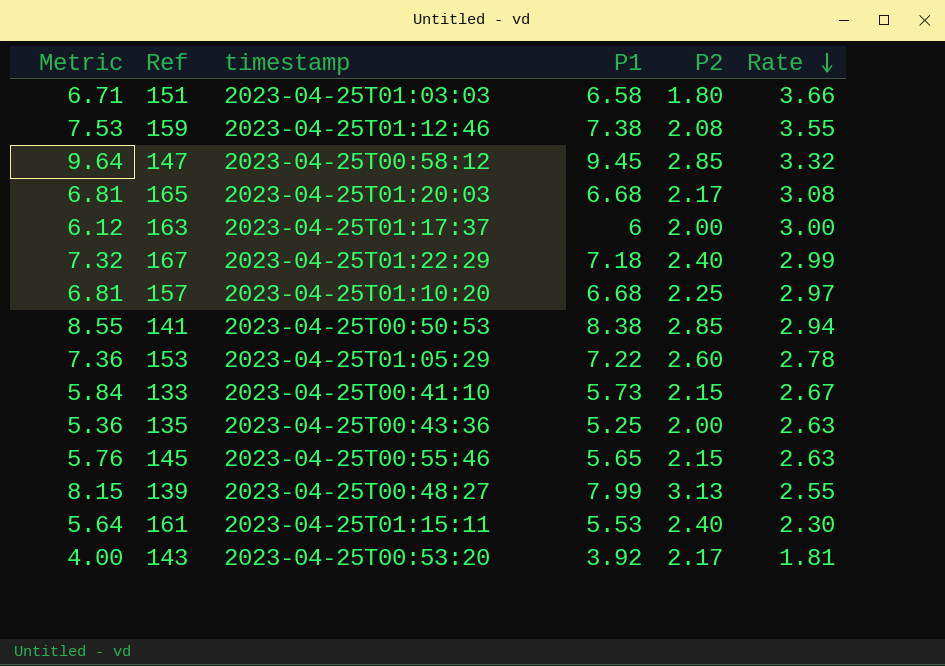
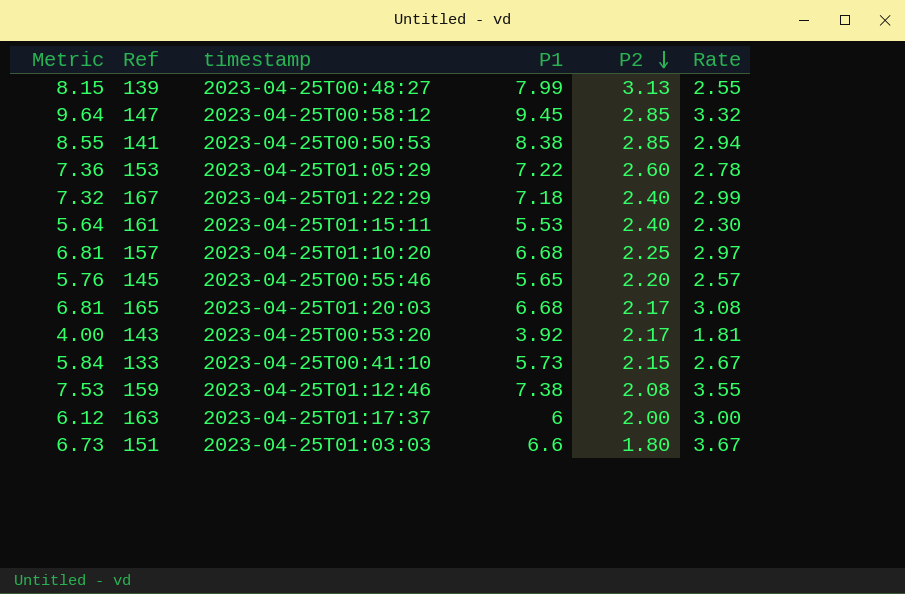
row order: Rate descending -> P2 descending
row 135: 5.36 | 2023-04-25T00:43:36 | 5.25 | 2.00 | 2.63 -> none
145 | P2: 2.15 -> 2.20
145 | Rate: 2.63 -> 2.57
151 | Metric: 6.71 -> 6.73
151 | P1: 6.58 -> 6.6
151 | Rate: 3.66 -> 3.67

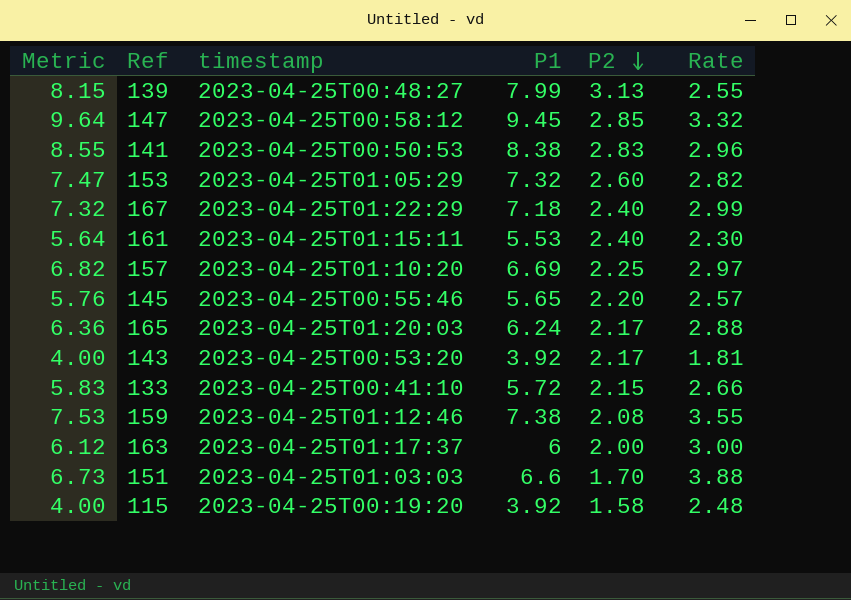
141 | P2: 2.85 -> 2.83
141 | Rate: 2.94 -> 2.96
153 | Metric: 7.36 -> 7.47
153 | P1: 7.22 -> 7.32
153 | Rate: 2.78 -> 2.82
157 | Metric: 6.81 -> 6.82
157 | P1: 6.68 -> 6.69
165 | Metric: 6.81 -> 6.36
165 | P1: 6.68 -> 6.24
165 | Rate: 3.08 -> 2.88
133 | Metric: 5.84 -> 5.83
133 | P1: 5.73 -> 5.72
133 | Rate: 2.67 -> 2.66
151 | P2: 1.80 -> 1.70
151 | Rate: 3.67 -> 3.88
row 115: none -> 4.00 | 2023-04-25T00:19:20 | 3.92 | 1.58 | 2.48

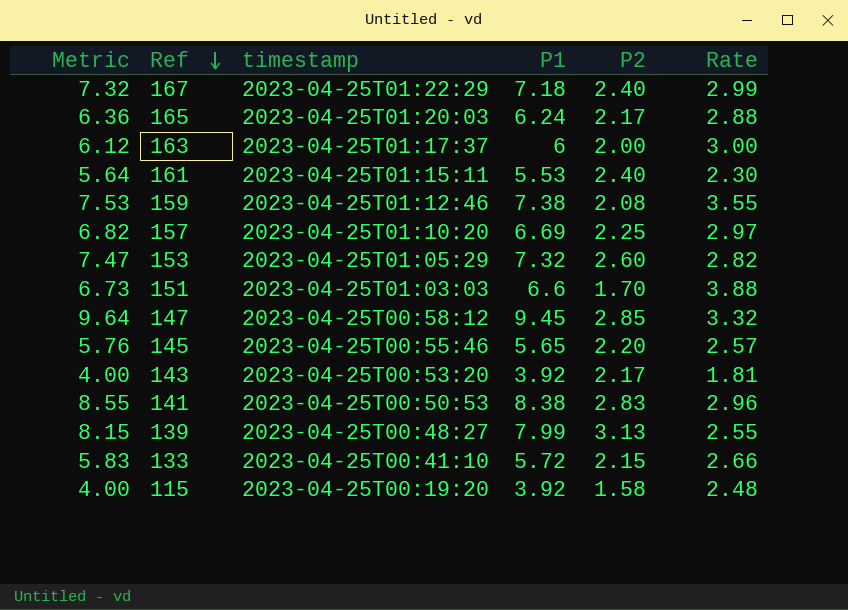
row order: P2 descending -> Ref descending

